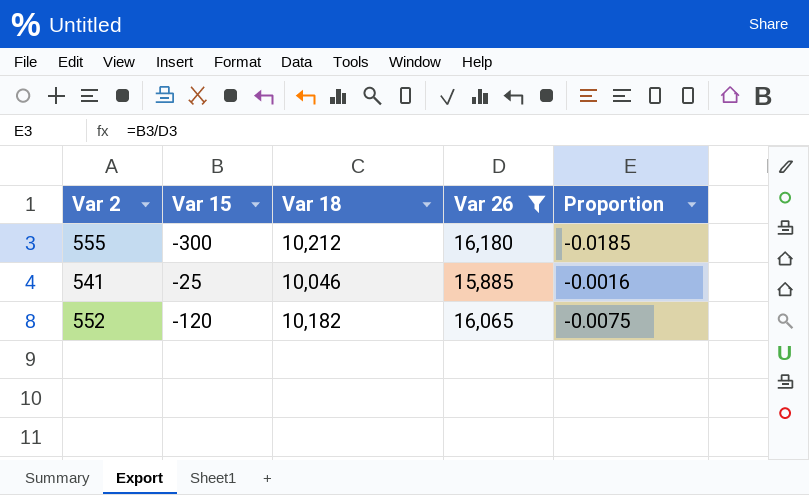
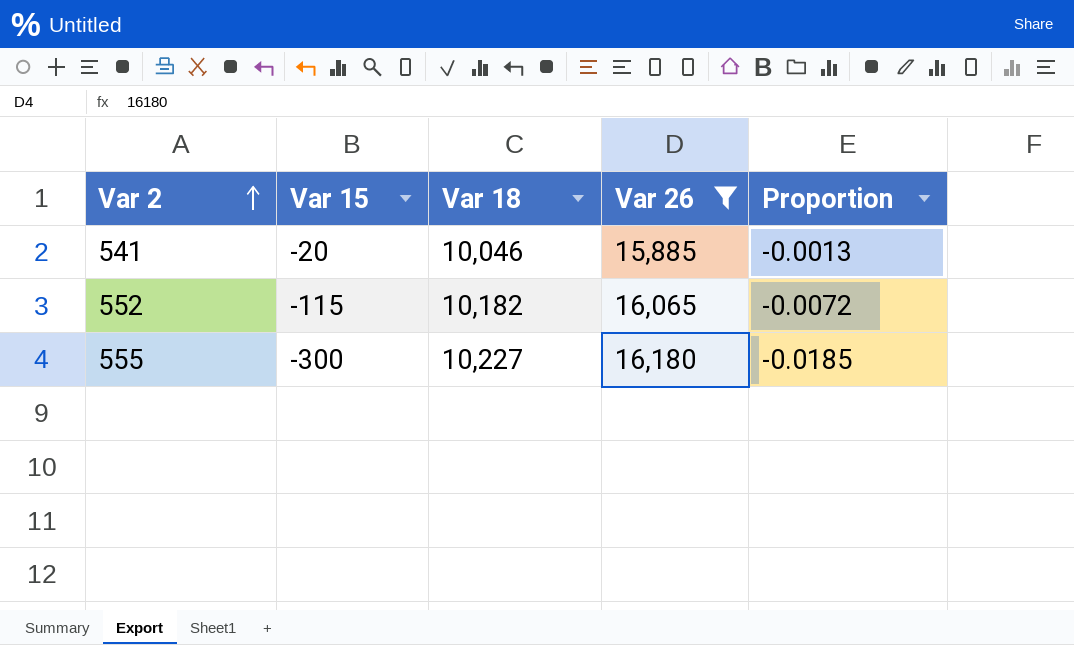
row order: none -> Var 2 ascending
541 | Var 15: -25 -> -20
541 | Proportion: -0.0016 -> -0.0013
552 | Var 15: -120 -> -115
552 | Proportion: -0.0075 -> -0.0072
555 | Var 18: 10,212 -> 10,227

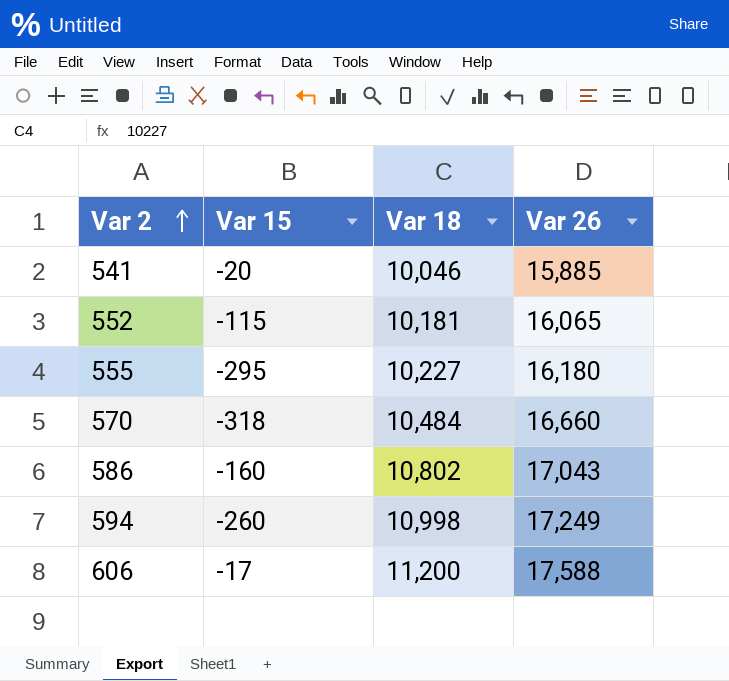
filter: Var 26 <= 16,180 -> none
column Proportion | formula: [Var 15] / [Var 26] -> none
552 | Var 18: 10,182 -> 10,181
555 | Var 15: -300 -> -295

